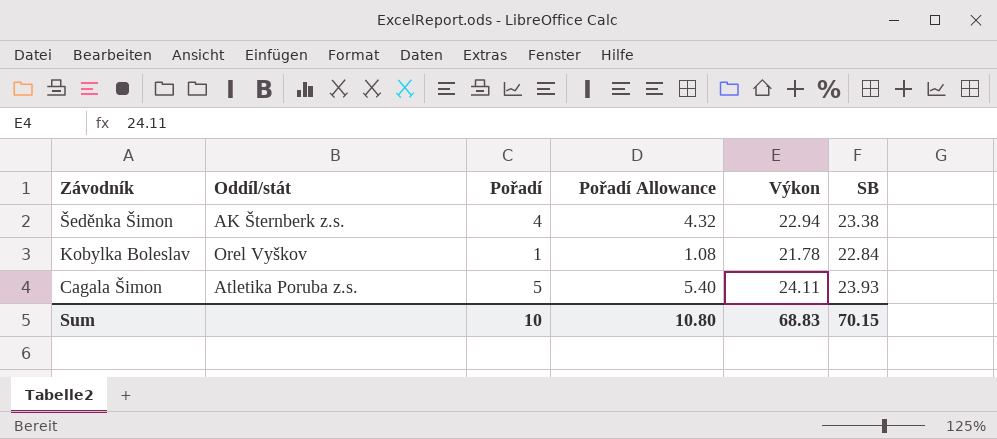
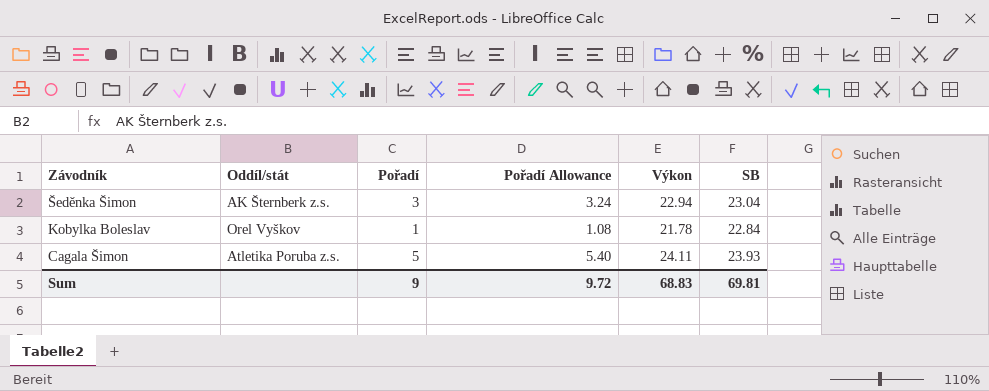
Šeděnka Šimon | Pořadí: 4 -> 3
Šeděnka Šimon | Pořadí Allowance: 4.32 -> 3.24
Šeděnka Šimon | SB: 23.38 -> 23.04
Sum | Pořadí: 10 -> 9
Sum | Pořadí Allowance: 10.80 -> 9.72
Sum | SB: 70.15 -> 69.81

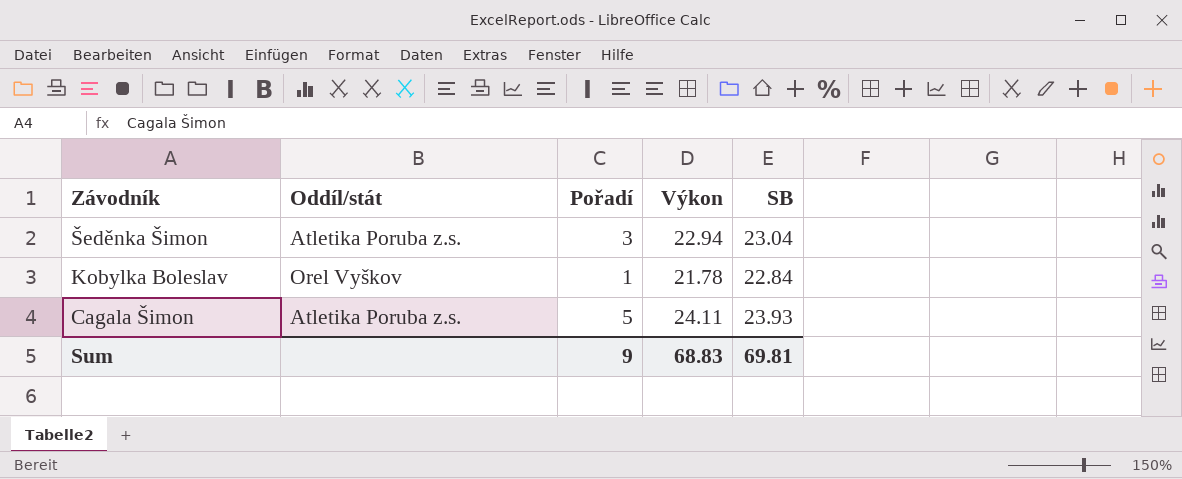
column Pořadí Allowance | formula: [Pořadí] * 1.08 -> none
Šeděnka Šimon | Oddíl/stát: AK Šternberk z.s. -> Atletika Poruba z.s.

